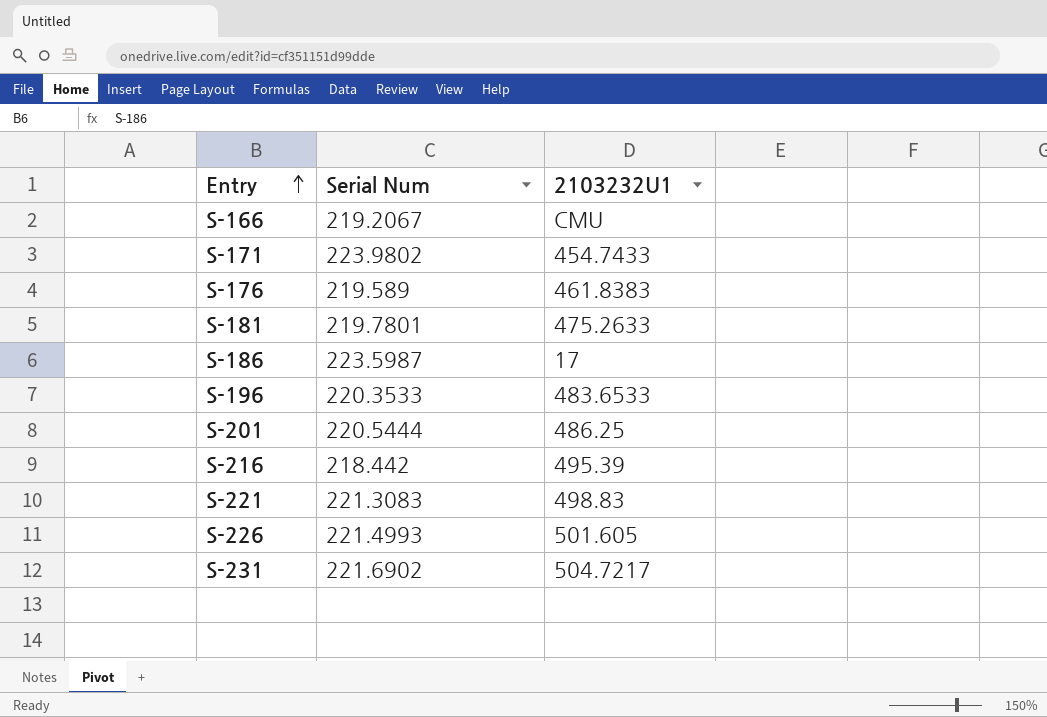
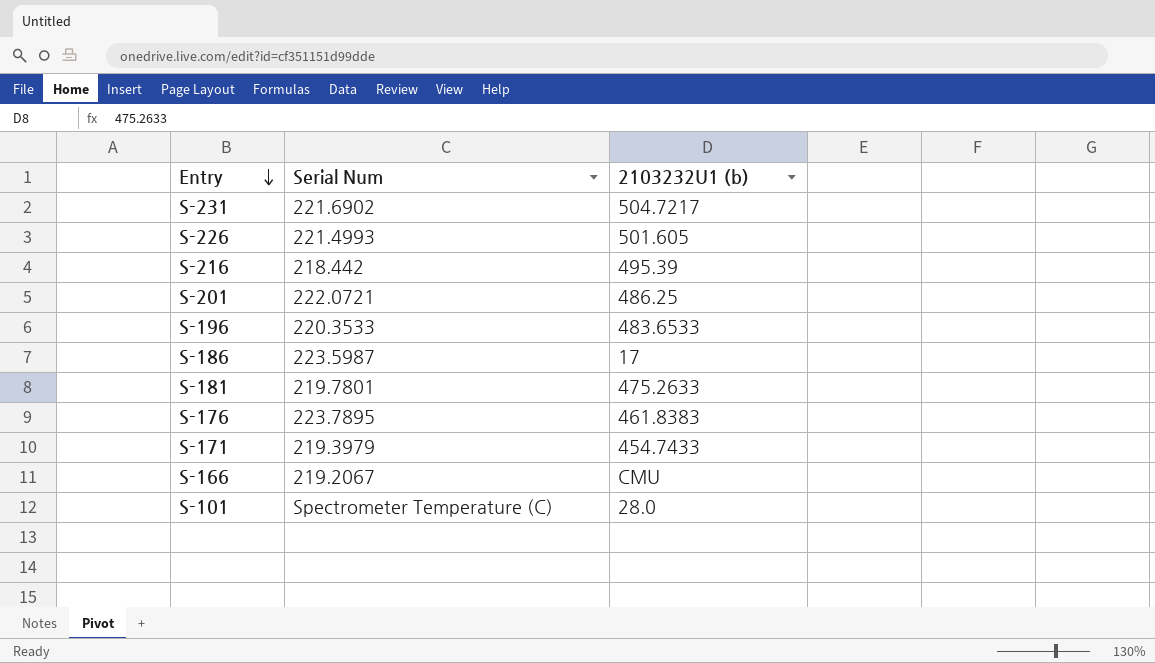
row order: Entry ascending -> Entry descending
column name: 2103232U1 -> 2103232U1 (b)
row S-221: 221.3083 | 498.83 -> none
S-201 | Serial Num: 220.5444 -> 222.0721
S-176 | Serial Num: 219.589 -> 223.7895
S-171 | Serial Num: 223.9802 -> 219.3979
row S-101: none -> Spectrometer Temperature (C) | 28.0

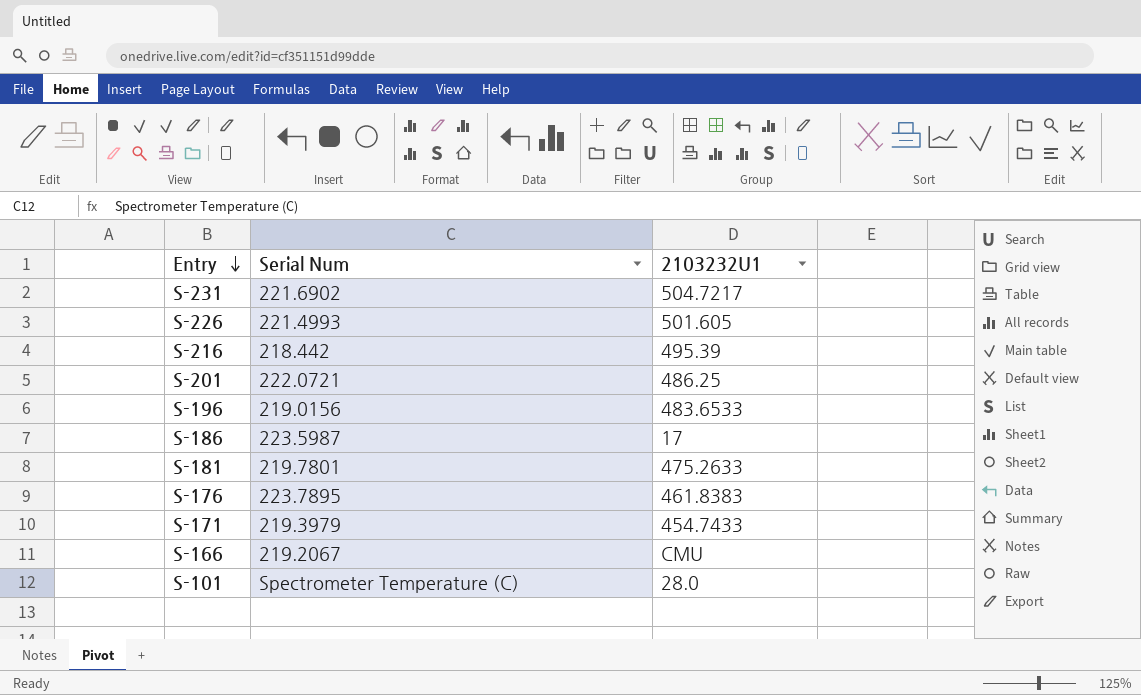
column name: 2103232U1 (b) -> 2103232U1
S-196 | Serial Num: 220.3533 -> 219.0156

